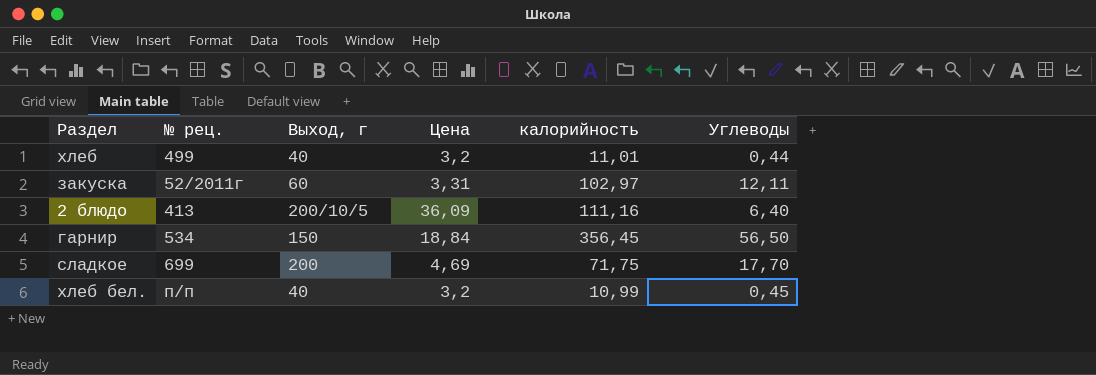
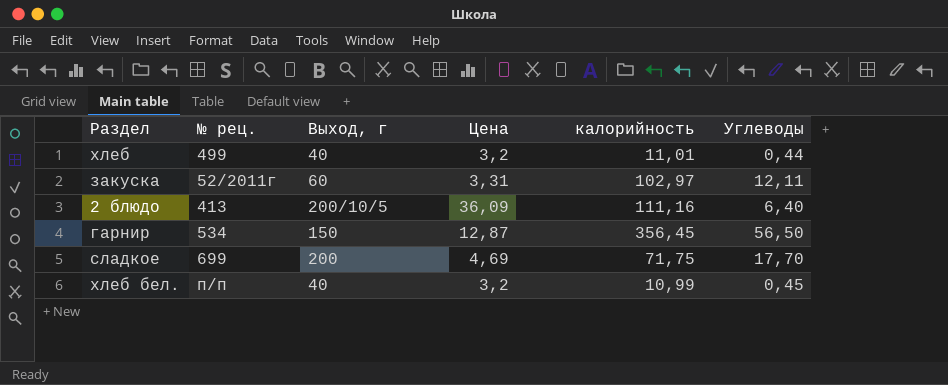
гарнир | Цена: 18,84 -> 12,87

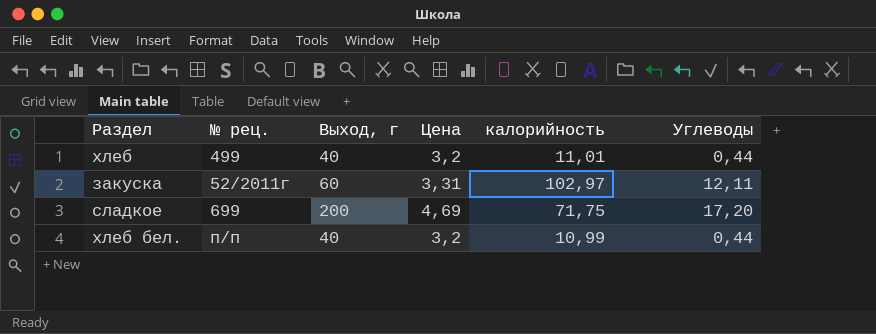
row 2 блюдо: 413 | 200/10/5 | 36,09 | 111,16 | 6,40 -> none
row гарнир: 534 | 150 | 12,87 | 356,45 | 56,50 -> none
сладкое | Углеводы: 17,70 -> 17,20
хлеб бел. | Углеводы: 0,45 -> 0,44

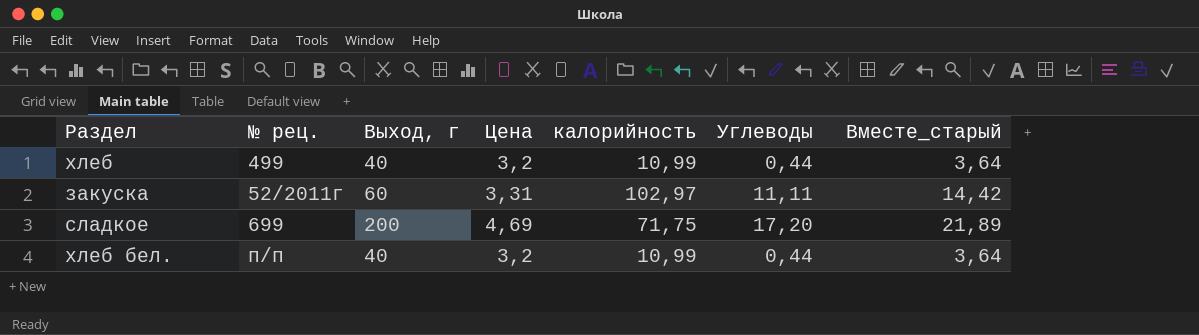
column Вместе_старый | formula: none -> [Цена] + [Углеводы]
хлеб | калорийность: 11,01 -> 10,99
закуска | Углеводы: 12,11 -> 11,11

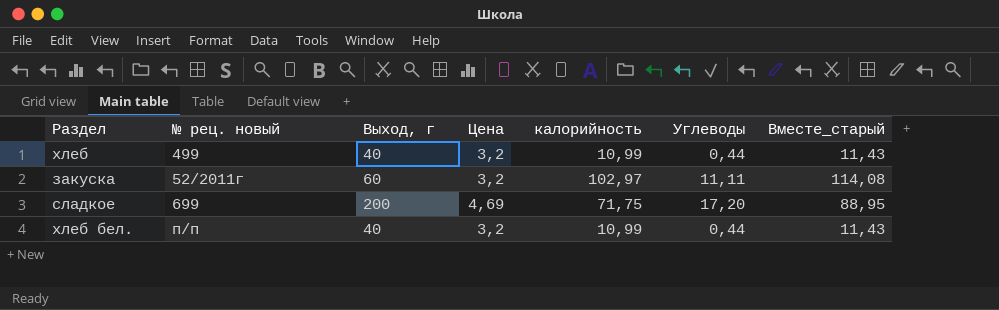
column name: № рец. -> № рец. новый
column Вместе_старый | formula: [Цена] + [Углеводы] -> [калорийность] + [Углеводы]
закуска | Цена: 3,31 -> 3,2

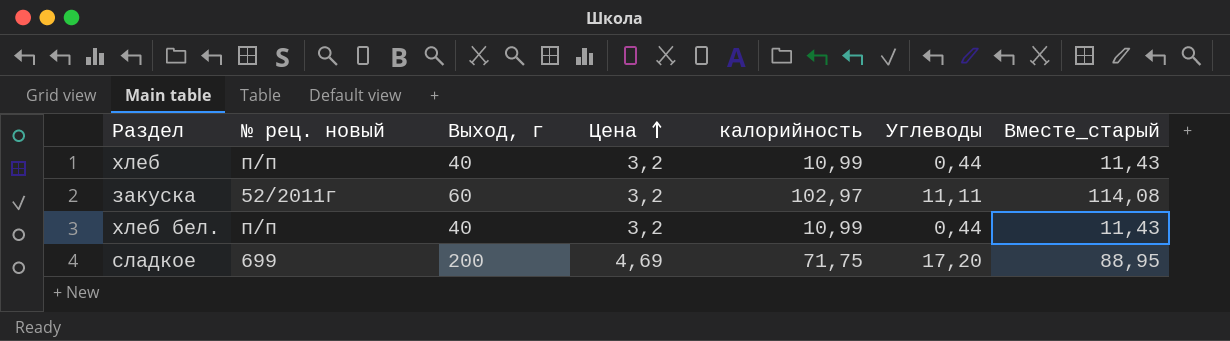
row order: none -> Цена ascending
хлеб | № рец. новый: 499 -> п/п

